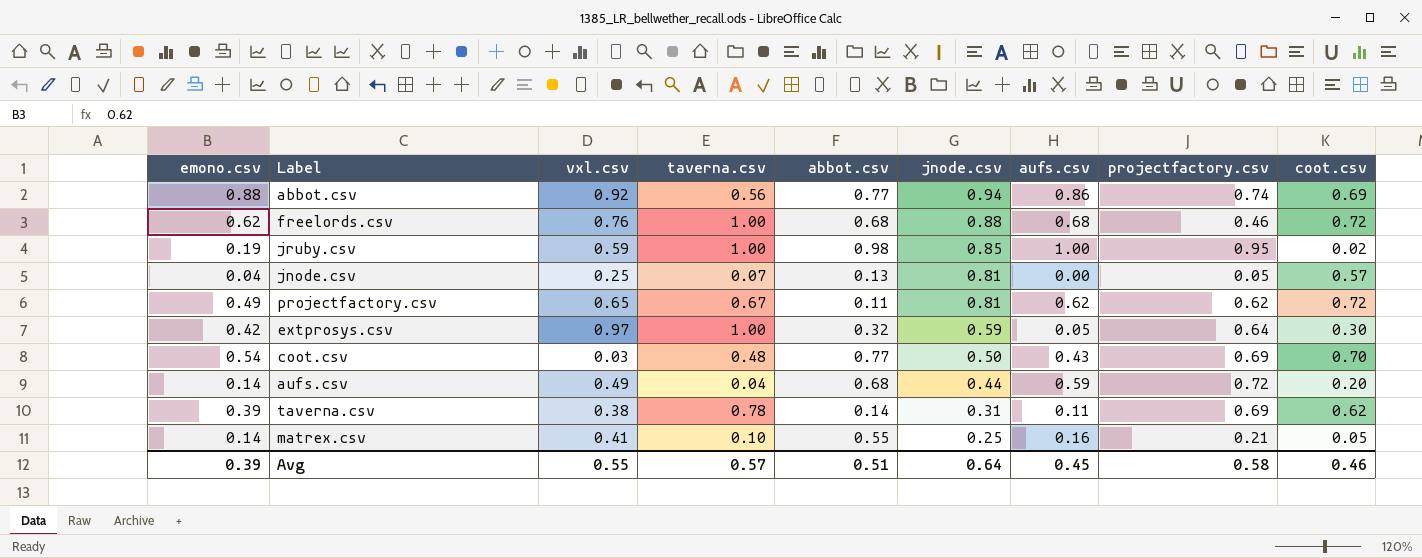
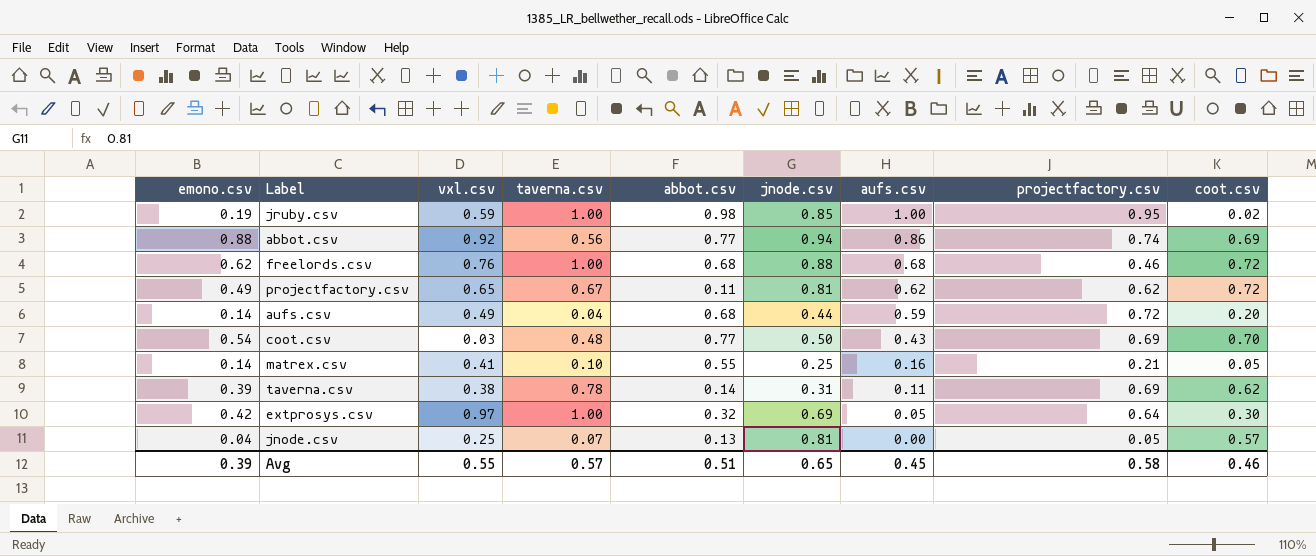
row order: jnode.csv descending -> aufs.csv descending
extprosys.csv | jnode.csv: 0.59 -> 0.69
Avg | jnode.csv: 0.64 -> 0.65

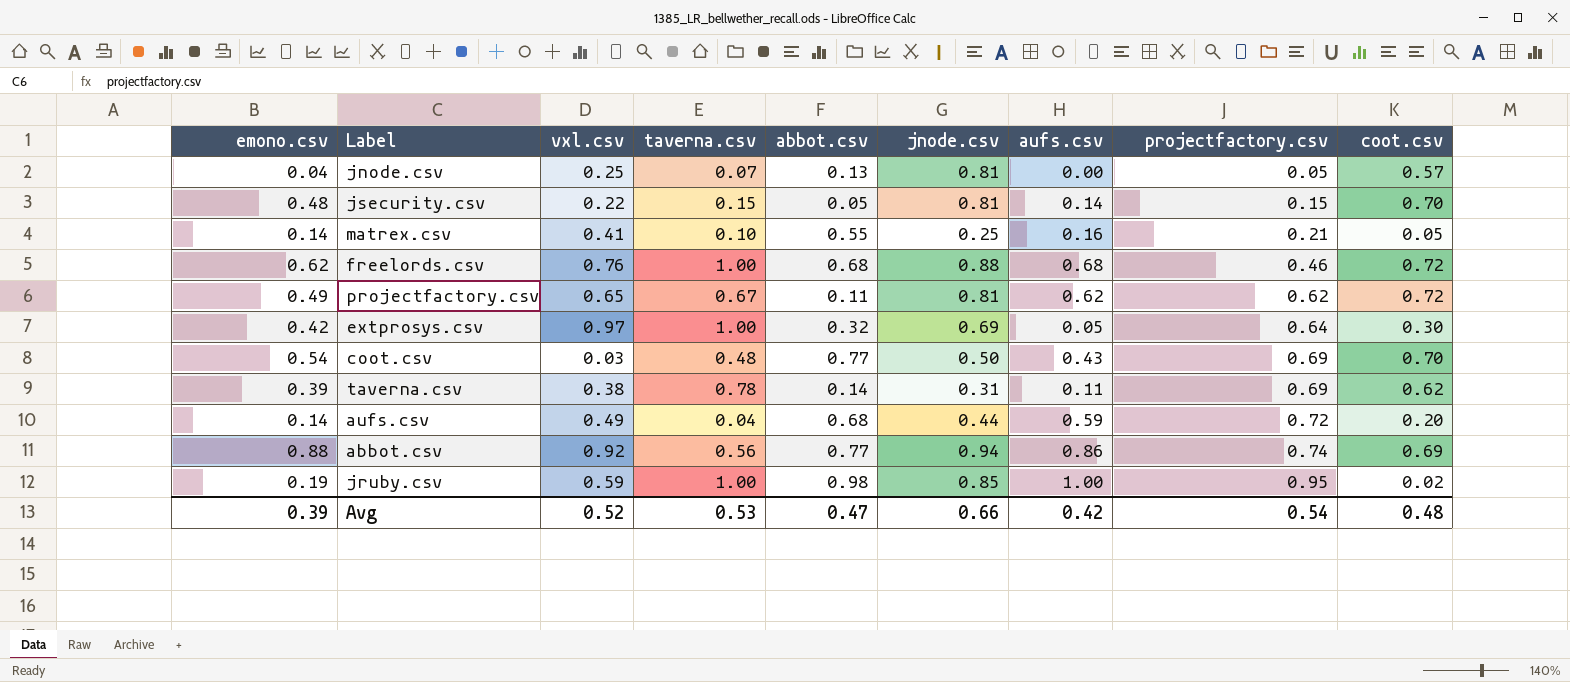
row order: aufs.csv descending -> projectfactory.csv ascending
row jsecurity.csv: none -> 0.48 | 0.22 | 0.15 | 0.05 | 0.81 | 0.14 | 0.15 | 0.70
Avg | vxl.csv: 0.55 -> 0.52
Avg | taverna.csv: 0.57 -> 0.53
Avg | abbot.csv: 0.51 -> 0.47
Avg | jnode.csv: 0.65 -> 0.66
Avg | aufs.csv: 0.45 -> 0.42
Avg | projectfactory.csv: 0.58 -> 0.54
Avg | coot.csv: 0.46 -> 0.48

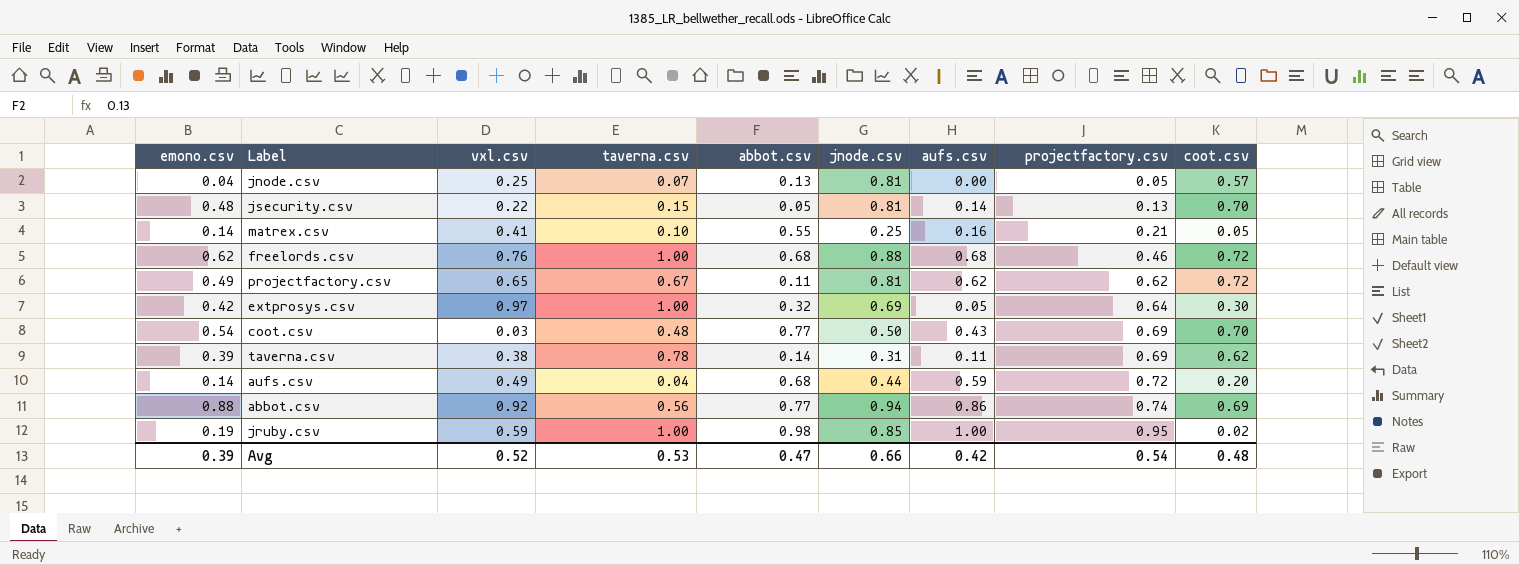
jsecurity.csv | projectfactory.csv: 0.15 -> 0.13

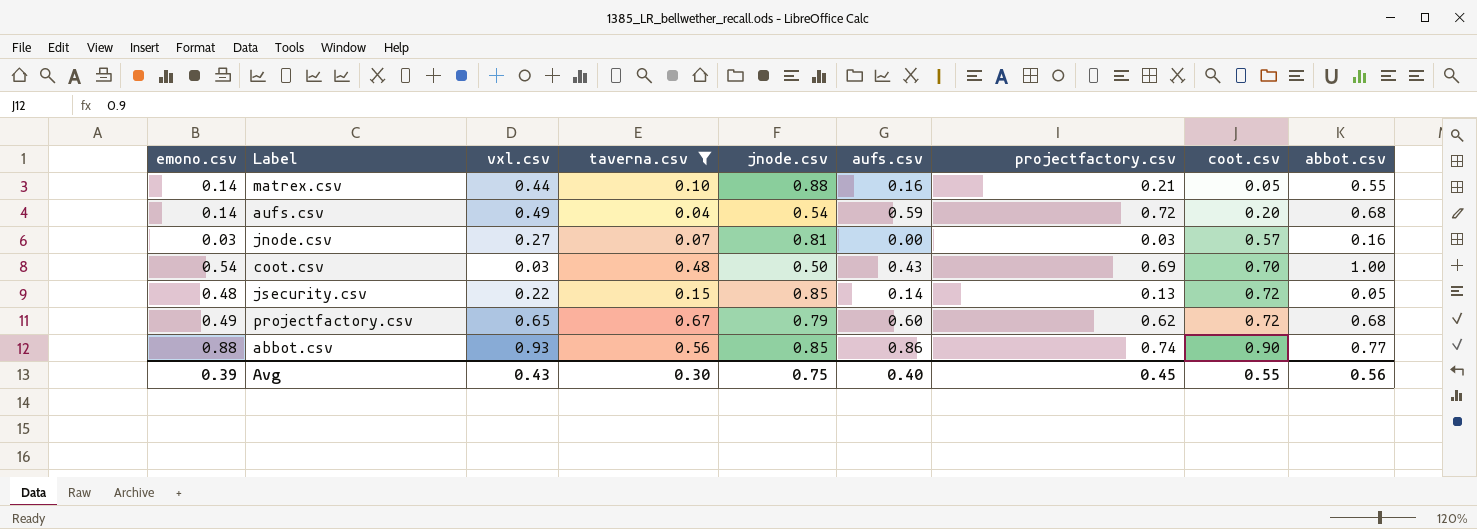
filter: none -> taverna.csv <= 0.67
row order: projectfactory.csv ascending -> coot.csv ascending
column abbot.csv | position: 5 -> 9
matrex.csv | vxl.csv: 0.41 -> 0.44
matrex.csv | jnode.csv: 0.25 -> 0.88
aufs.csv | jnode.csv: 0.44 -> 0.54
jnode.csv | emono.csv: 0.04 -> 0.03
jnode.csv | vxl.csv: 0.25 -> 0.27
jnode.csv | projectfactory.csv: 0.05 -> 0.03
jnode.csv | abbot.csv: 0.13 -> 0.16
coot.csv | abbot.csv: 0.77 -> 1.00
jsecurity.csv | jnode.csv: 0.81 -> 0.85
jsecurity.csv | coot.csv: 0.70 -> 0.72
projectfactory.csv | jnode.csv: 0.81 -> 0.79
projectfactory.csv | aufs.csv: 0.62 -> 0.60
projectfactory.csv | abbot.csv: 0.11 -> 0.68
abbot.csv | vxl.csv: 0.92 -> 0.93
abbot.csv | jnode.csv: 0.94 -> 0.85
abbot.csv | coot.csv: 0.69 -> 0.90
Avg | vxl.csv: 0.52 -> 0.43
Avg | taverna.csv: 0.53 -> 0.30
Avg | jnode.csv: 0.66 -> 0.75
Avg | aufs.csv: 0.42 -> 0.40
Avg | projectfactory.csv: 0.54 -> 0.45
Avg | coot.csv: 0.48 -> 0.55
Avg | abbot.csv: 0.47 -> 0.56

